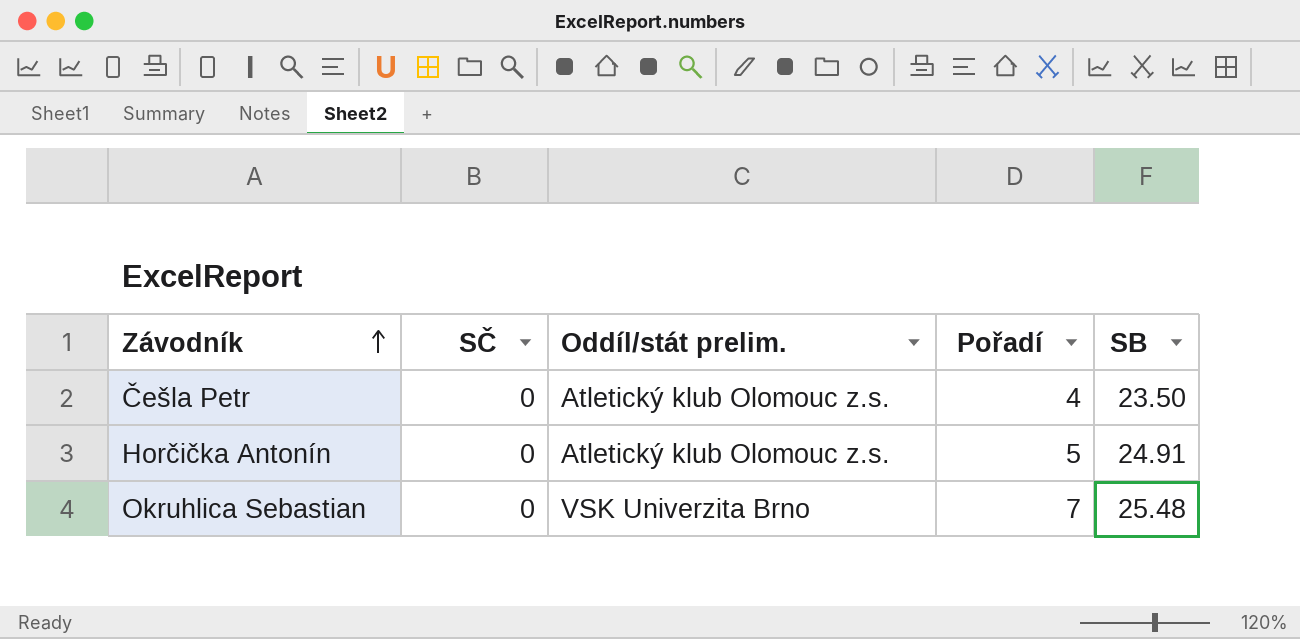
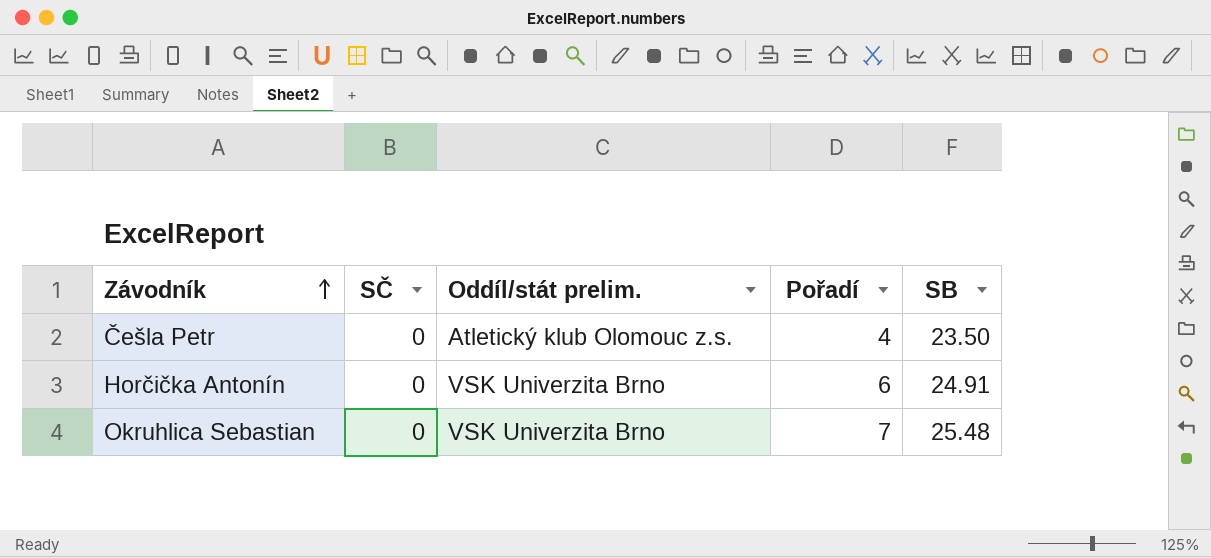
Horčička Antonín | Oddíl/stát prelim.: Atletický klub Olomouc z.s. -> VSK Univerzita Brno
Horčička Antonín | Pořadí: 5 -> 6

